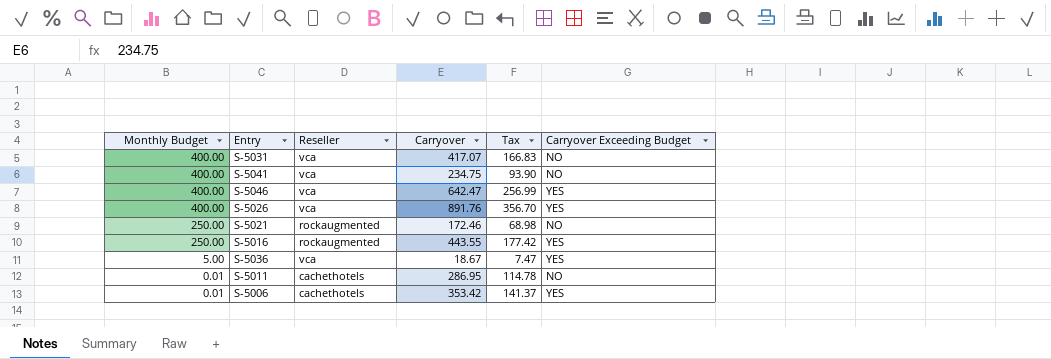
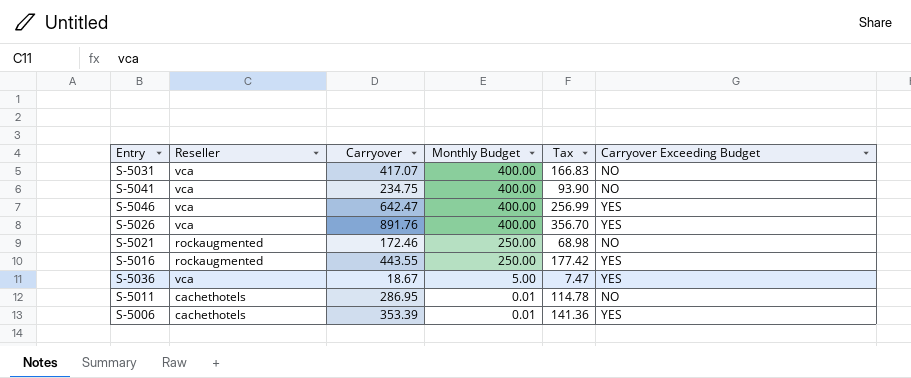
column Monthly Budget | position: 1 -> 4
S-5006 | Carryover: 353.42 -> 353.39
S-5006 | Tax: 141.37 -> 141.36

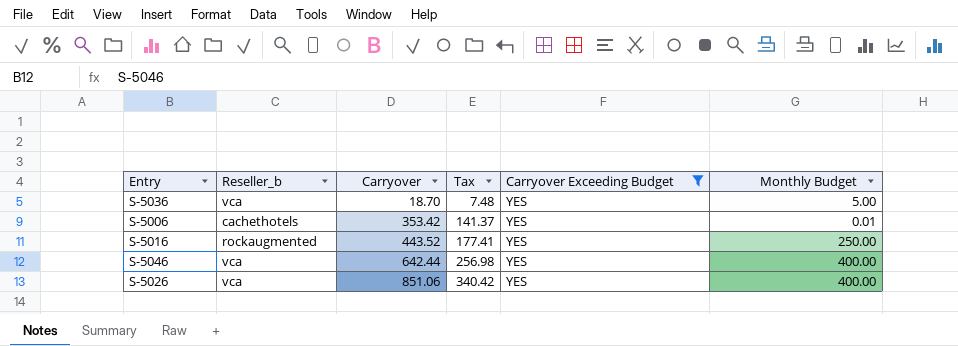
filter: none -> Carryover Exceeding Budget = YES
row order: Monthly Budget descending -> Carryover ascending
column name: Reseller -> Reseller_b
column Monthly Budget | position: 4 -> 6
S-5036 | Carryover: 18.67 -> 18.70
S-5036 | Tax: 7.47 -> 7.48
S-5006 | Carryover: 353.39 -> 353.42
S-5006 | Tax: 141.36 -> 141.37
S-5016 | Carryover: 443.55 -> 443.52
S-5016 | Tax: 177.42 -> 177.41
S-5046 | Carryover: 642.47 -> 642.44
S-5046 | Tax: 256.99 -> 256.98
S-5026 | Carryover: 891.76 -> 851.06
S-5026 | Tax: 356.70 -> 340.42

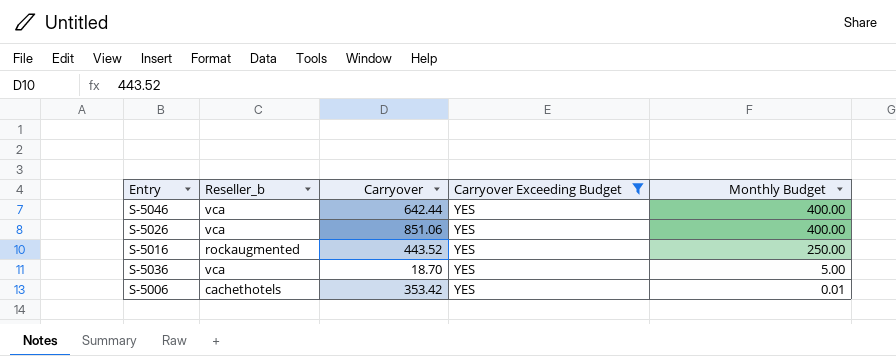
row order: Carryover ascending -> Monthly Budget descending
column Tax | formula: [Carryover] * 0.4 -> none

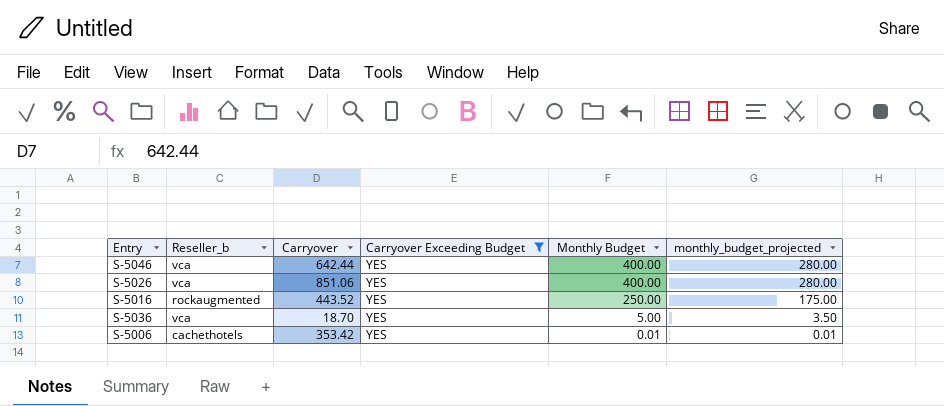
column monthly_budget_projected | formula: none -> [Monthly Budget] * 0.7

